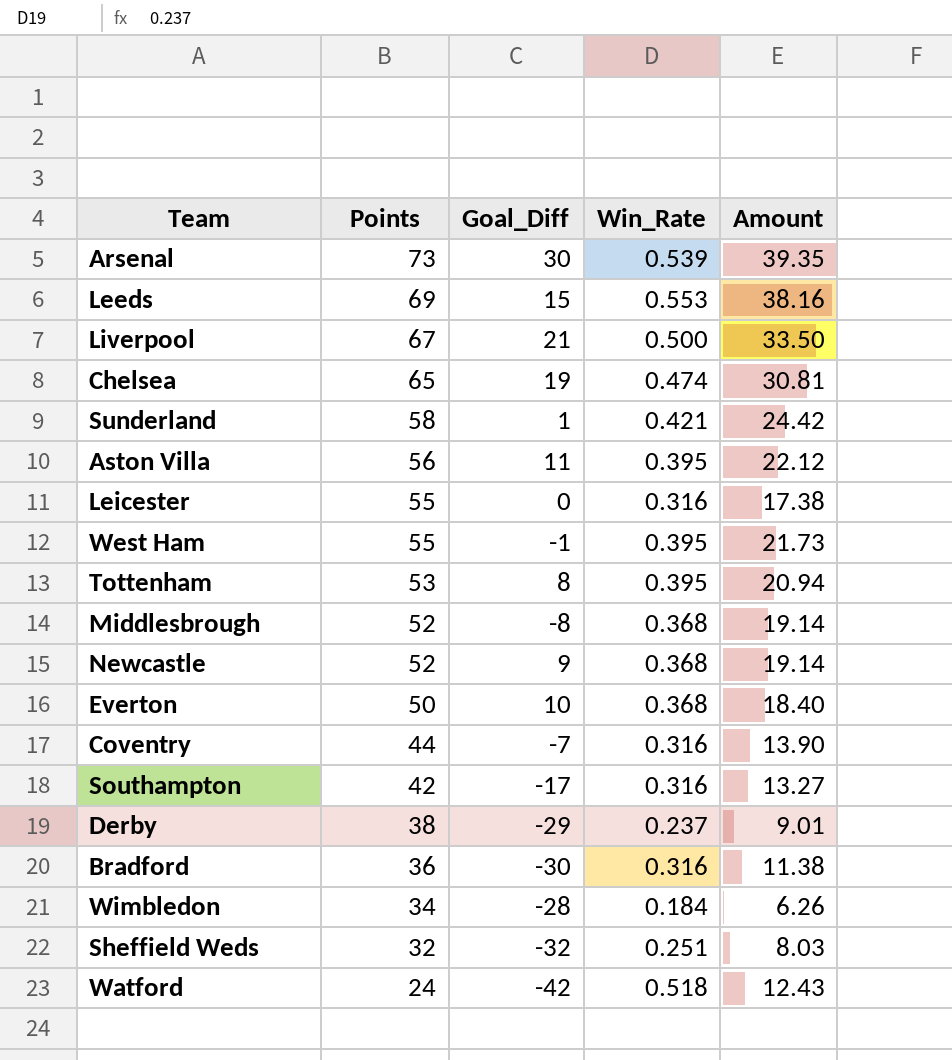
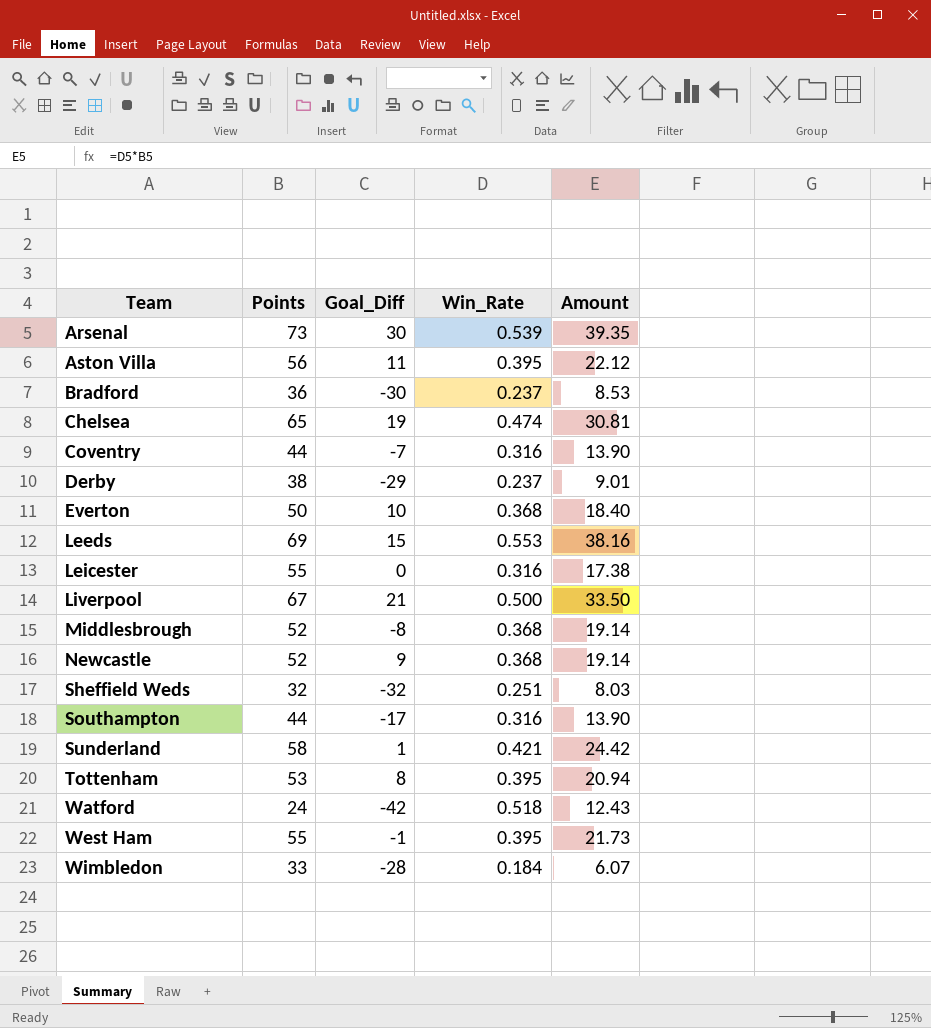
row order: Points descending -> Team ascending
Bradford | Win_Rate: 0.316 -> 0.237
Bradford | Amount: 11.38 -> 8.53
Southampton | Points: 42 -> 44
Southampton | Amount: 13.27 -> 13.90
Wimbledon | Points: 34 -> 33
Wimbledon | Amount: 6.26 -> 6.07

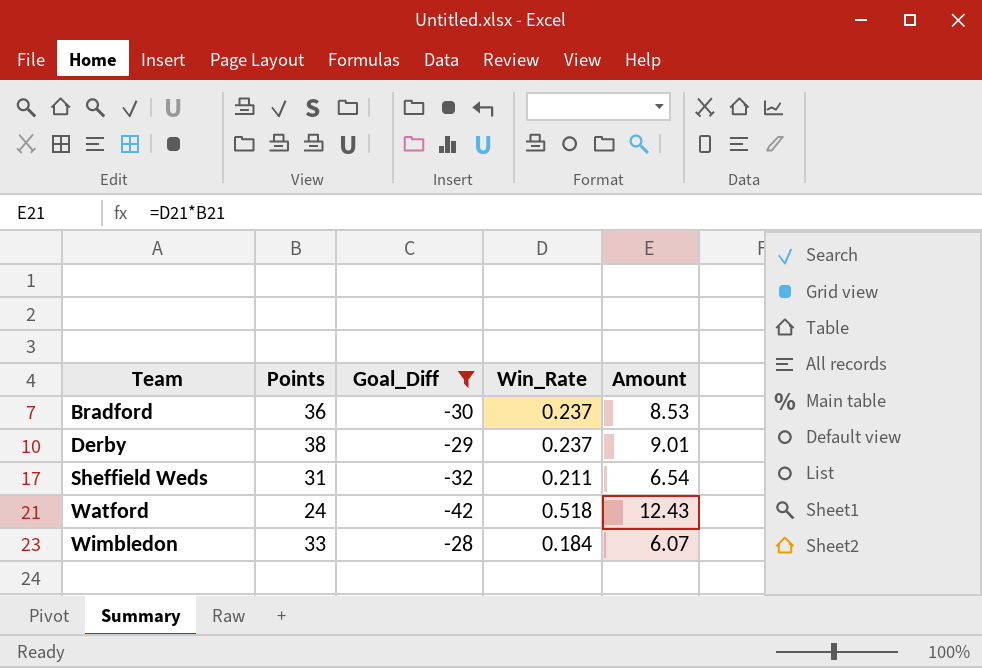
filter: none -> Goal_Diff <= -28
Sheffield Weds | Points: 32 -> 31
Sheffield Weds | Win_Rate: 0.251 -> 0.211
Sheffield Weds | Amount: 8.03 -> 6.54

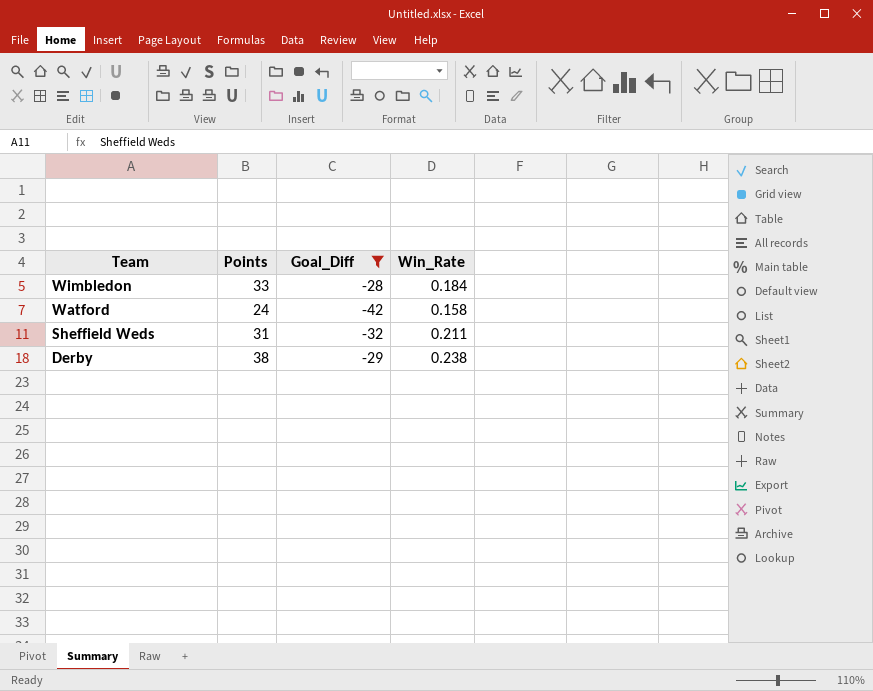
row order: Team ascending -> Team descending
column Amount | formula: [Points] * [Win_Rate] -> none
row Bradford: 36 | -30 | 0.237 | 8.53 -> none
Watford | Win_Rate: 0.518 -> 0.158
Derby | Win_Rate: 0.237 -> 0.238

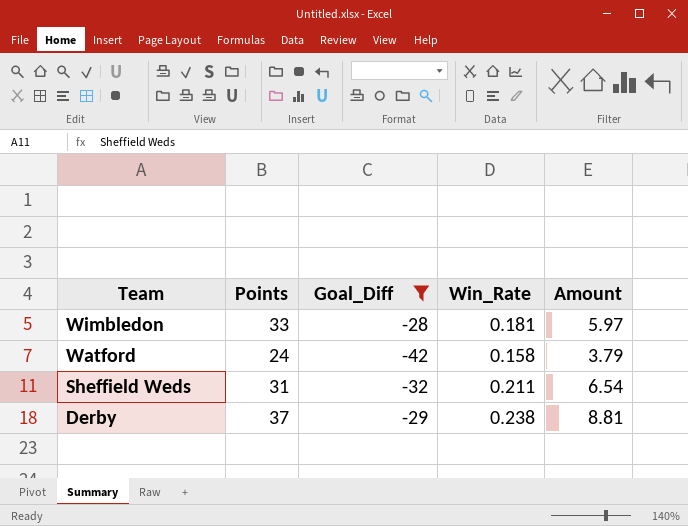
column Amount | formula: none -> [Points] * [Win_Rate]
Wimbledon | Win_Rate: 0.184 -> 0.181
Derby | Points: 38 -> 37

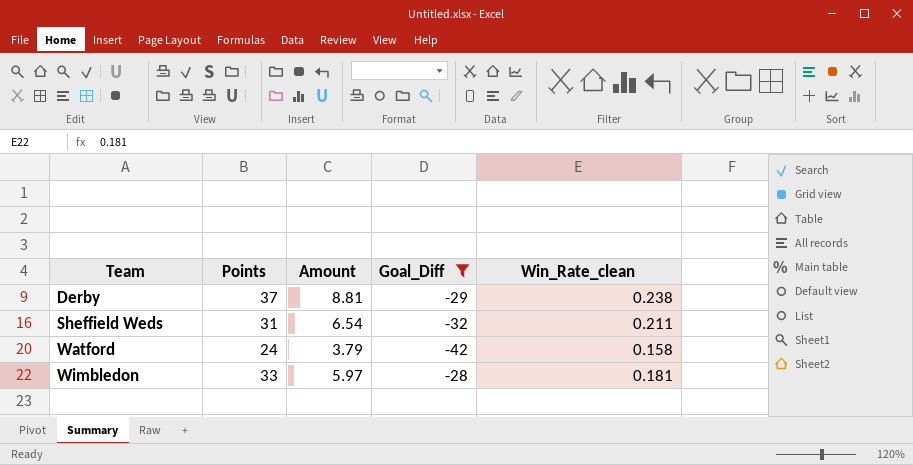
row order: Team descending -> Team ascending
column Amount | position: 5 -> 3
column name: Win_Rate -> Win_Rate_clean

